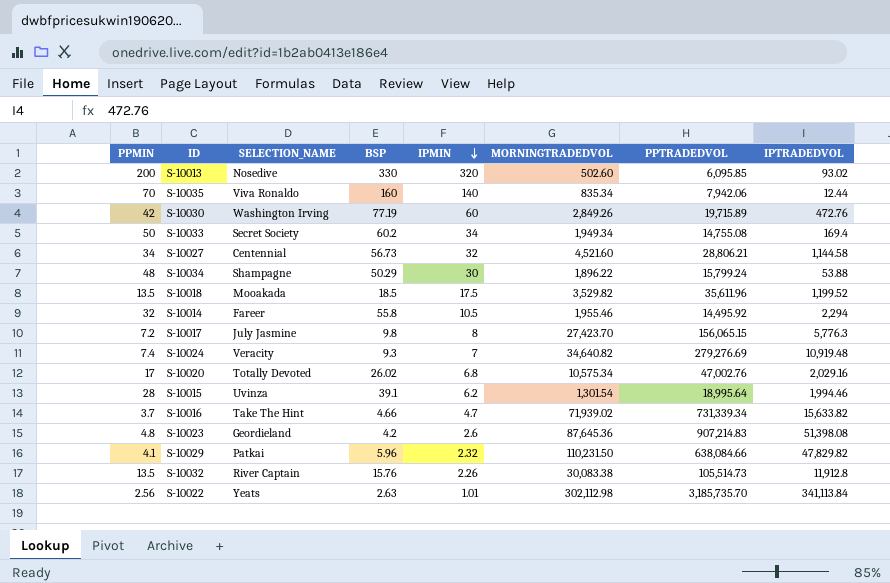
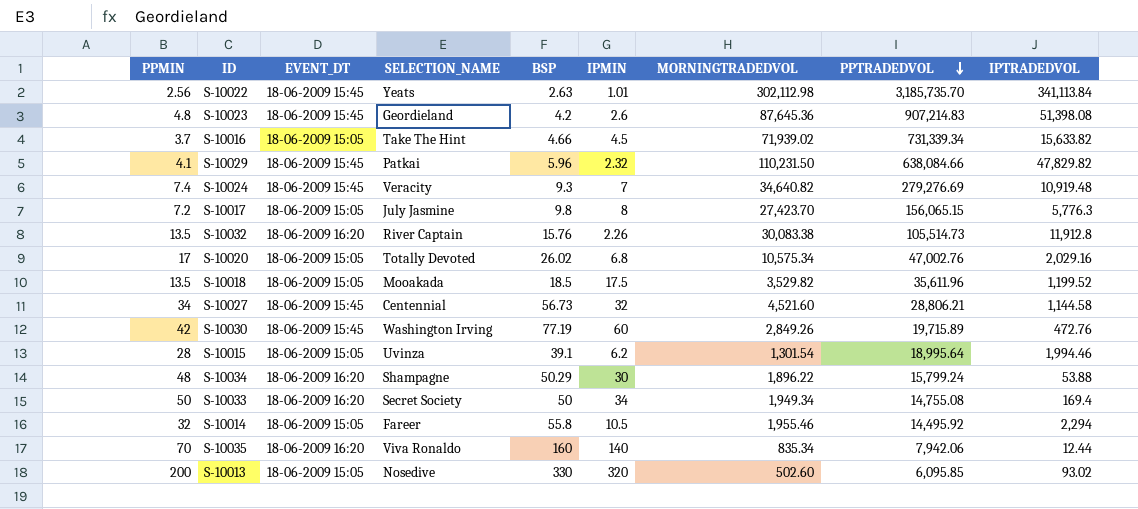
row order: IPMIN descending -> PPTRADEDVOL descending
column EVENT_DT | position: none -> 3
S-10016 | IPMIN: 4.7 -> 4.5
S-10033 | BSP: 60.2 -> 50

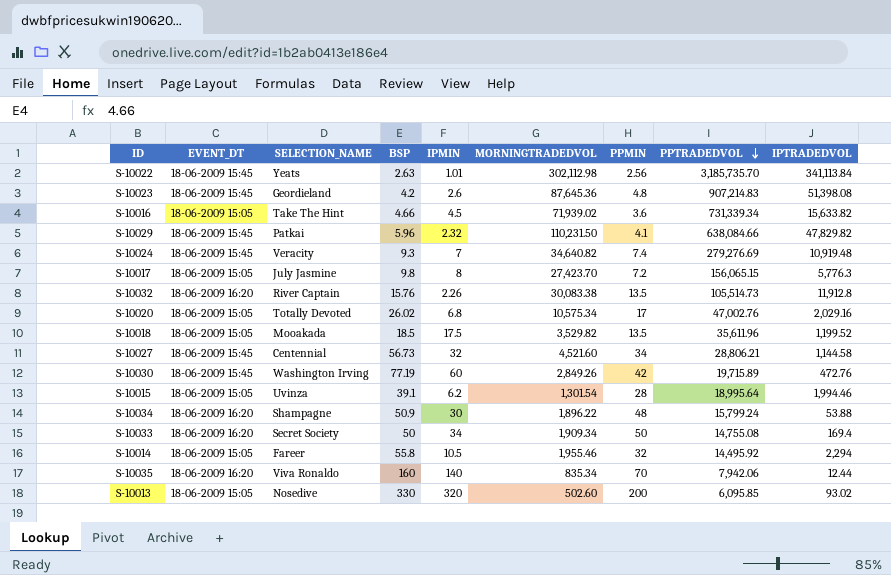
column PPMIN | position: 1 -> 7
S-10016 | PPMIN: 3.7 -> 3.6
S-10034 | BSP: 50.29 -> 50.9
S-10033 | MORNINGTRADEDVOL: 1,949.34 -> 1,909.34

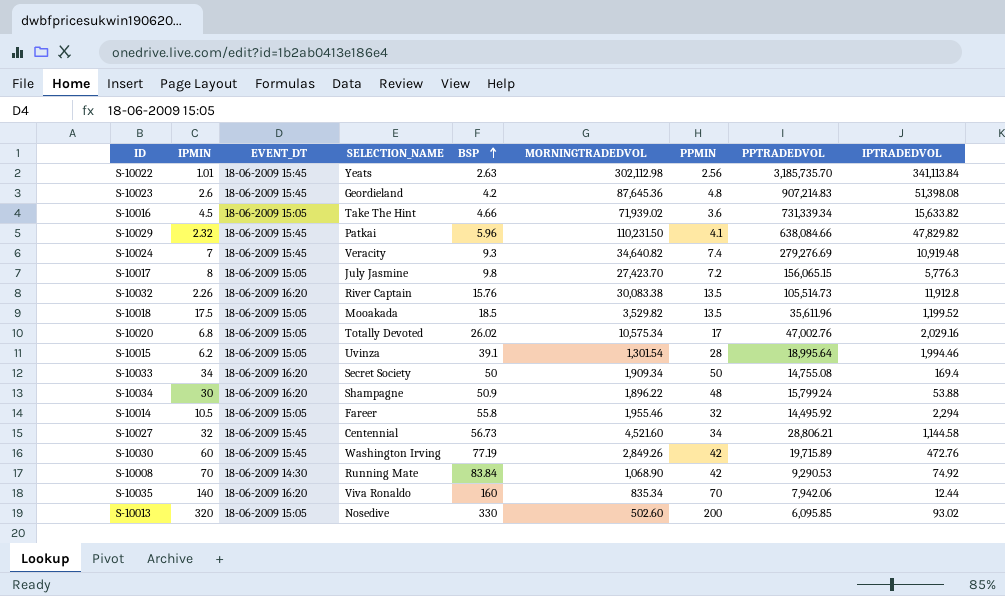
row order: PPTRADEDVOL descending -> BSP ascending
column IPMIN | position: 5 -> 2
row S-10008: none -> 70 | 18-06-2009 14:30 | Running Mate | 83.84 | 1,068.90 | 42 | 9,290.53 | 74.92

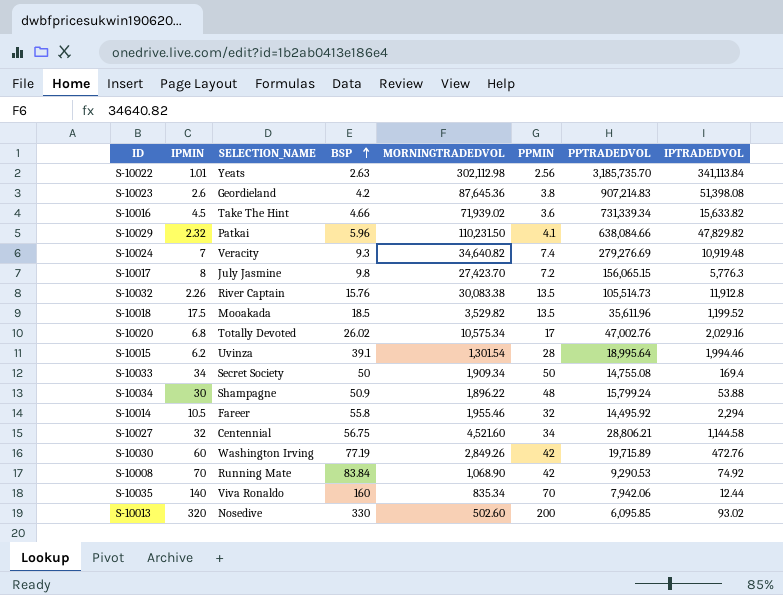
column EVENT_DT | position: 3 -> none
S-10023 | PPMIN: 4.8 -> 3.8
S-10027 | BSP: 56.73 -> 56.75

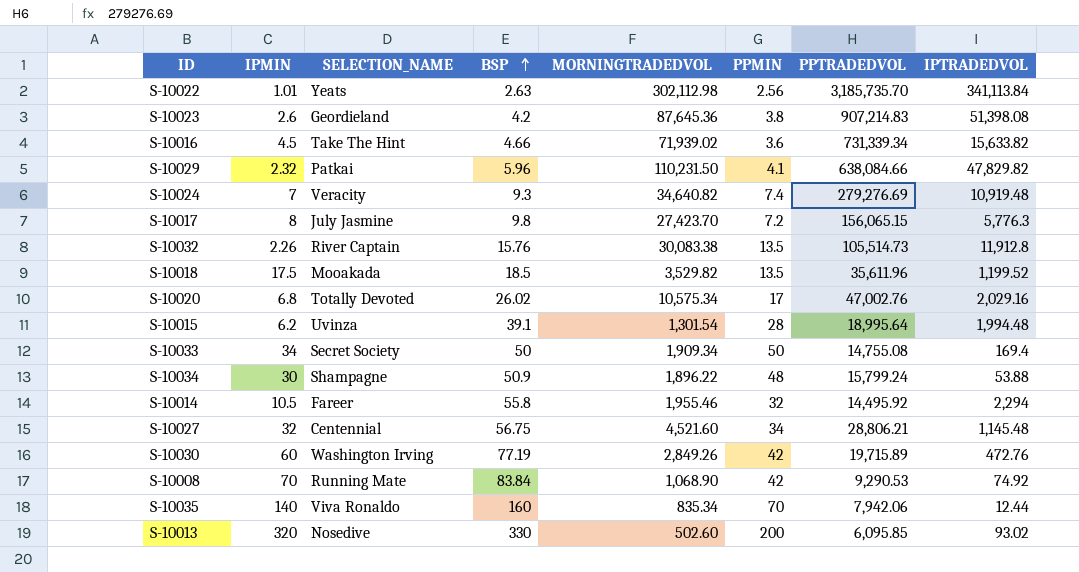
S-10015 | IPTRADEDVOL: 1,994.46 -> 1,994.48
S-10027 | IPTRADEDVOL: 1,144.58 -> 1,145.48

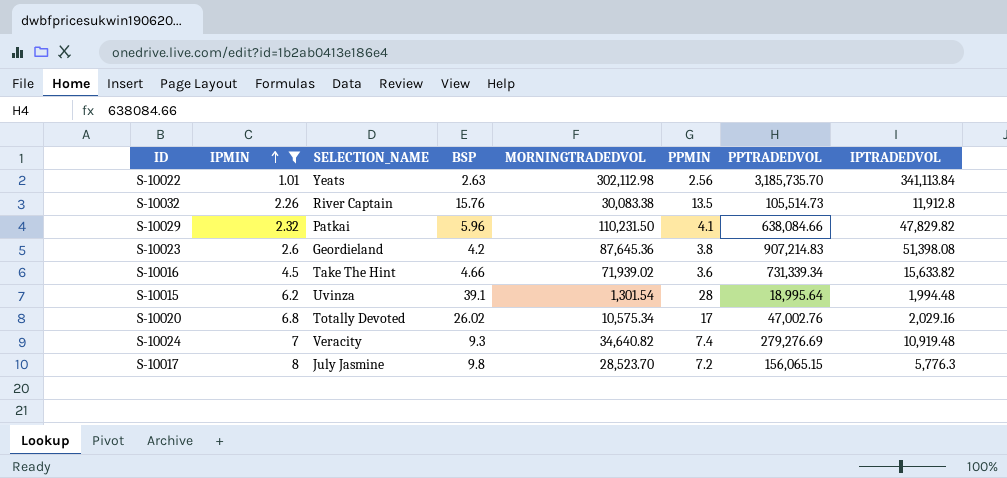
filter: none -> IPMIN <= 8
row order: BSP ascending -> IPMIN ascending
S-10017 | MORNINGTRADEDVOL: 27,423.70 -> 28,523.70

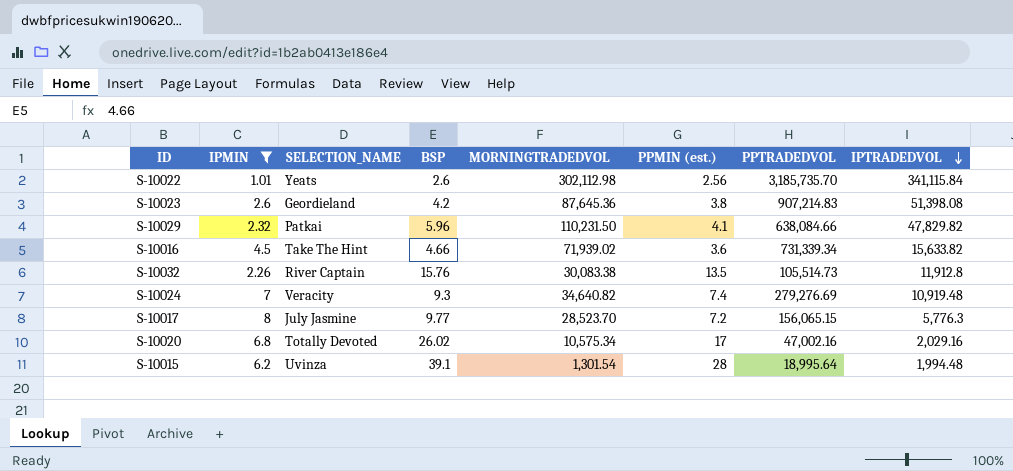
row order: IPMIN ascending -> IPTRADEDVOL descending
column name: PPMIN -> PPMIN (est.)
S-10022 | BSP: 2.63 -> 2.6
S-10022 | IPTRADEDVOL: 341,113.84 -> 341,115.84
S-10017 | BSP: 9.8 -> 9.77
S-10020 | PPTRADEDVOL: 47,002.76 -> 47,002.16

